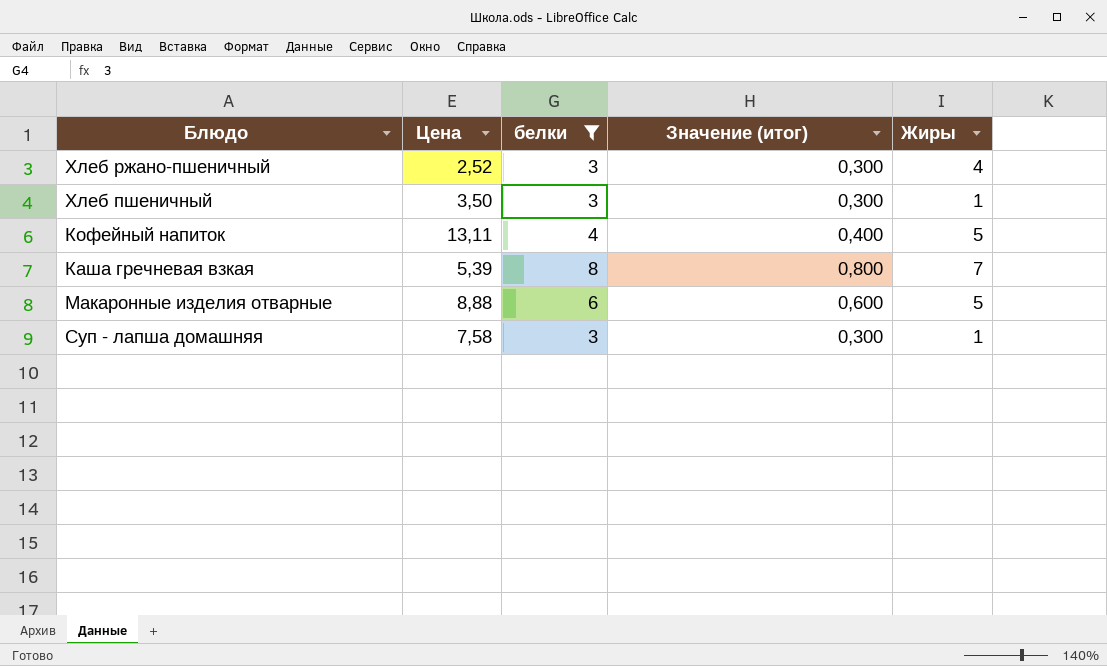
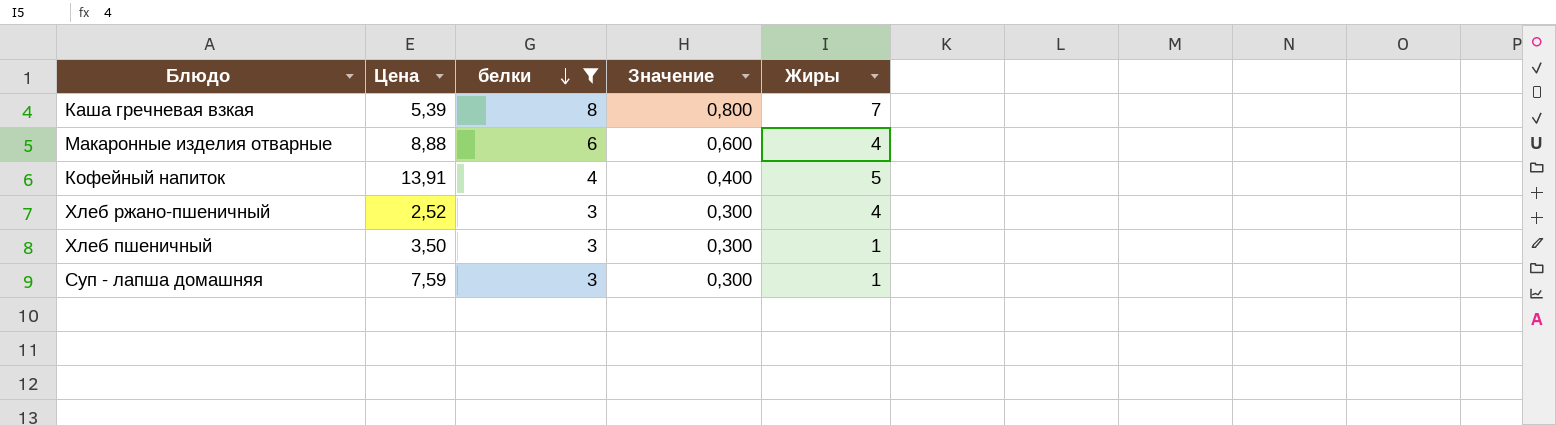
row order: none -> белки descending
column name: Значение (итог) -> Значение
Макаронные изделия отварные | Жиры: 5 -> 4
Кофейный напиток | Цена: 13,11 -> 13,91
Суп - лапша домашняя | Цена: 7,58 -> 7,59

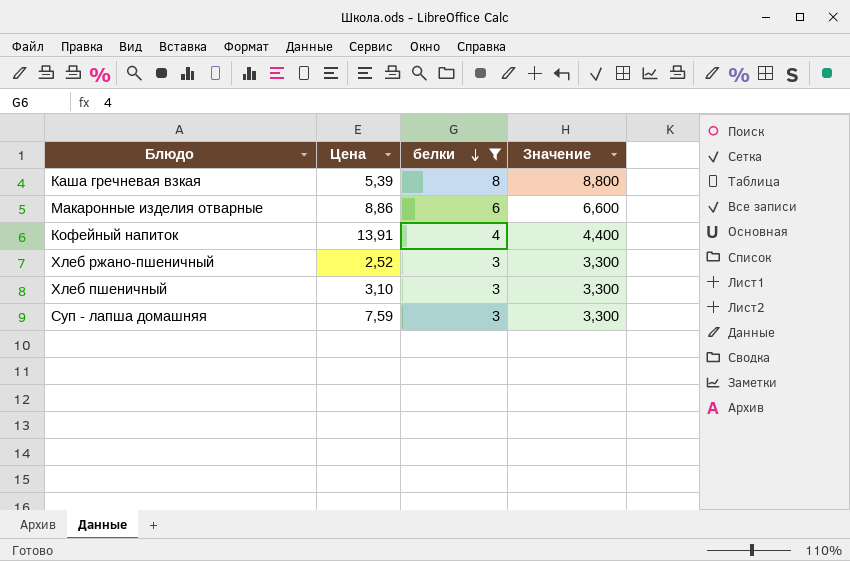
column Жиры | position: 5 -> none
column Значение | formula: [белки] * 0,1 -> [белки] * 1,1
Макаронные изделия отварные | Цена: 8,88 -> 8,86
Хлеб пшеничный | Цена: 3,50 -> 3,10

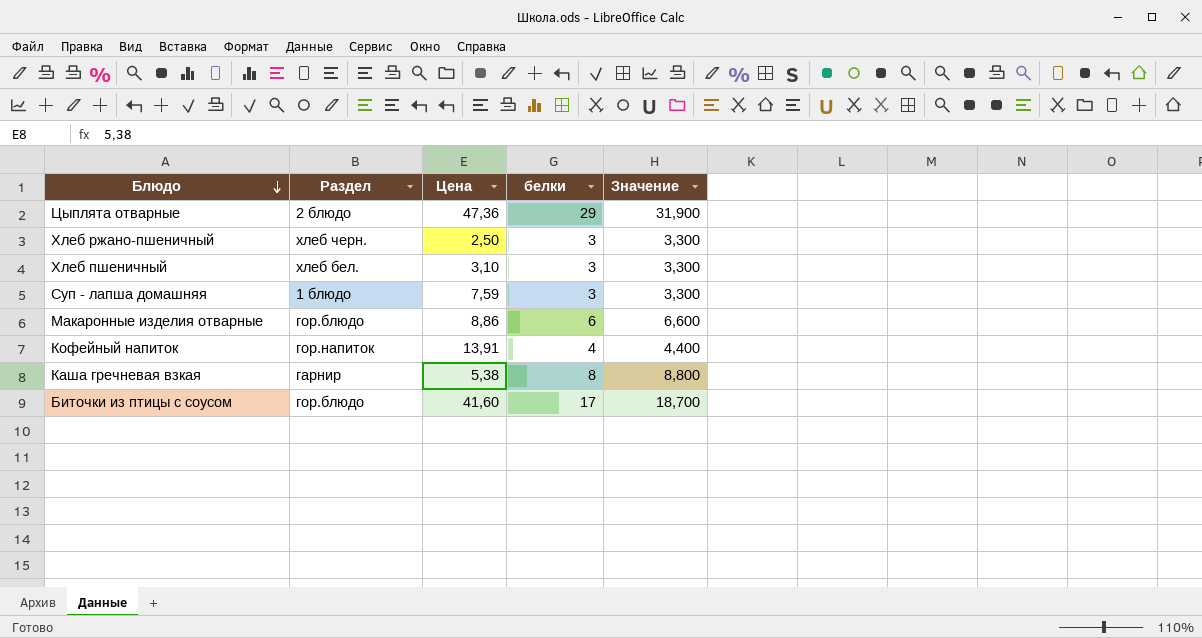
filter: белки <= 8 -> none
row order: белки descending -> Блюдо descending
column Раздел | position: none -> 2
Хлеб ржано-пшеничный | Цена: 2,52 -> 2,50
Каша гречневая взкая | Цена: 5,39 -> 5,38

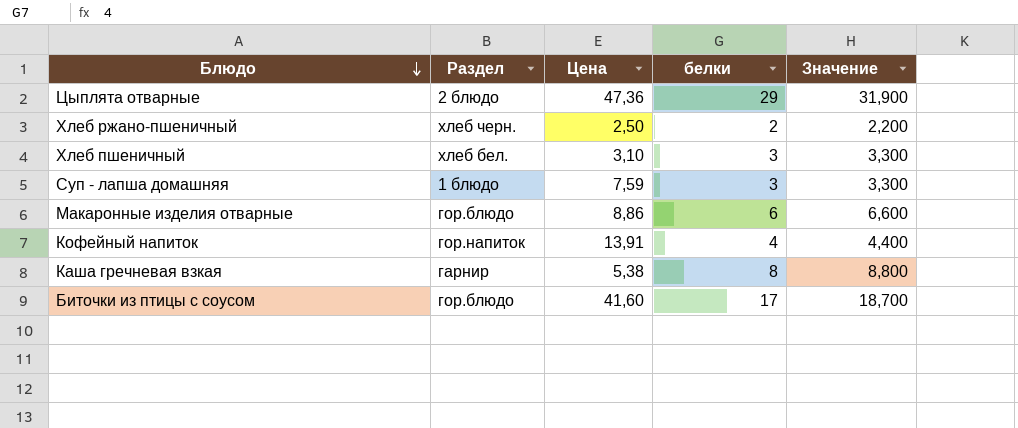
Хлеб ржано-пшеничный | белки: 3 -> 2
Хлеб ржано-пшеничный | Значение: 3,300 -> 2,200

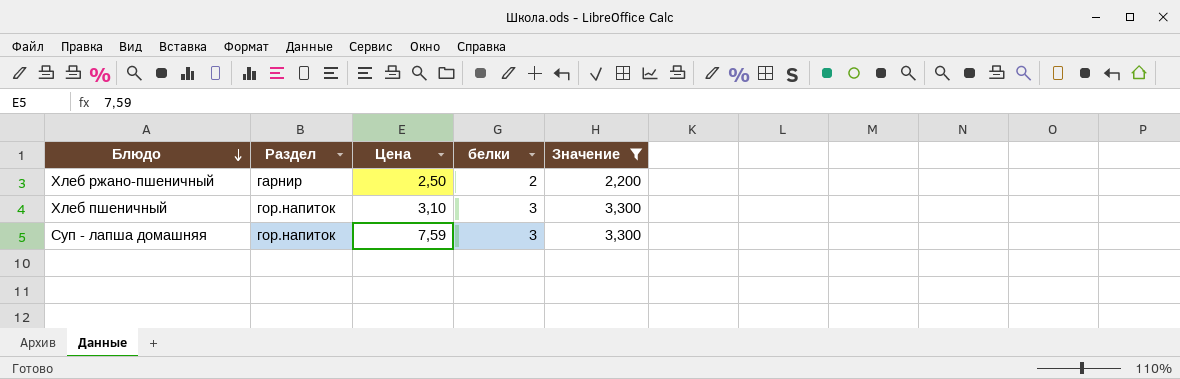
filter: none -> Значение <= 3,300
Хлеб ржано-пшеничный | Раздел: хлеб черн. -> гарнир
Хлеб пшеничный | Раздел: хлеб бел. -> гор.напиток
Суп - лапша домашняя | Раздел: 1 блюдо -> гор.напиток

